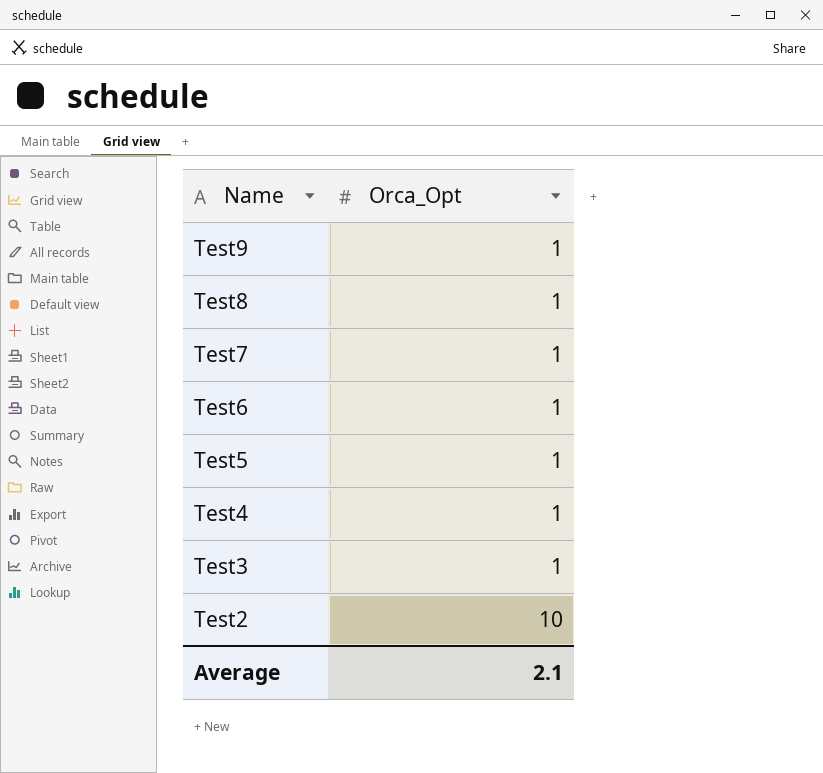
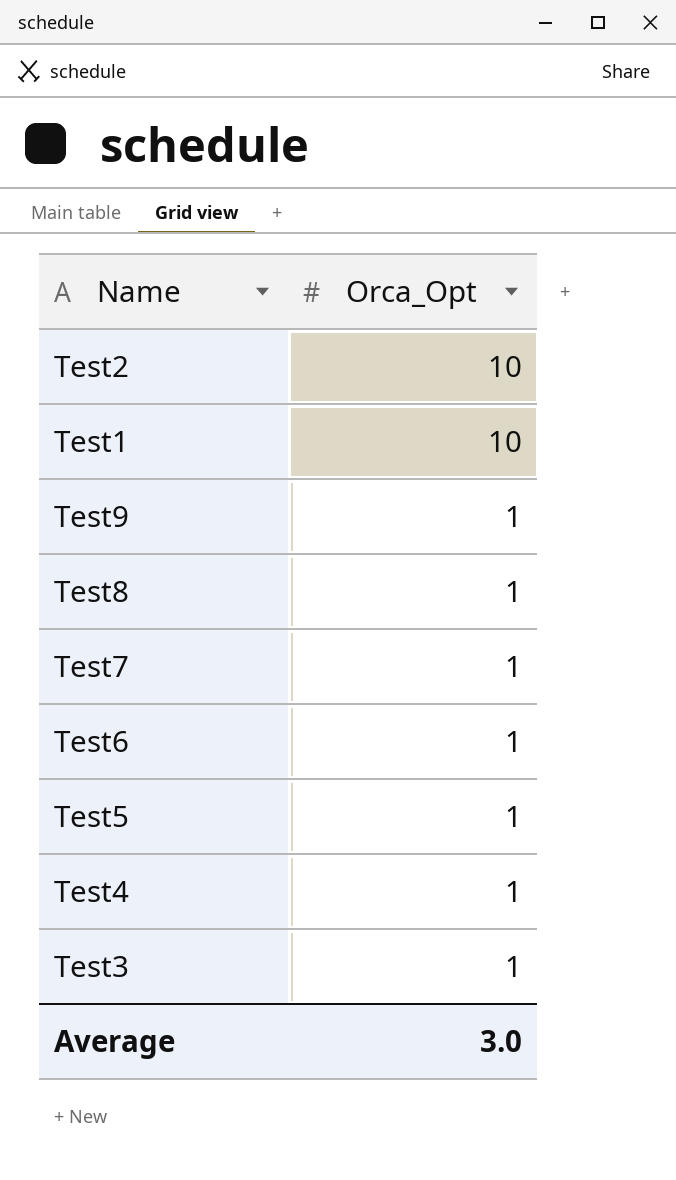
row order: Name descending -> Orca_Opt descending
row Test1: none -> 10
Average | Orca_Opt: 2.1 -> 3.0

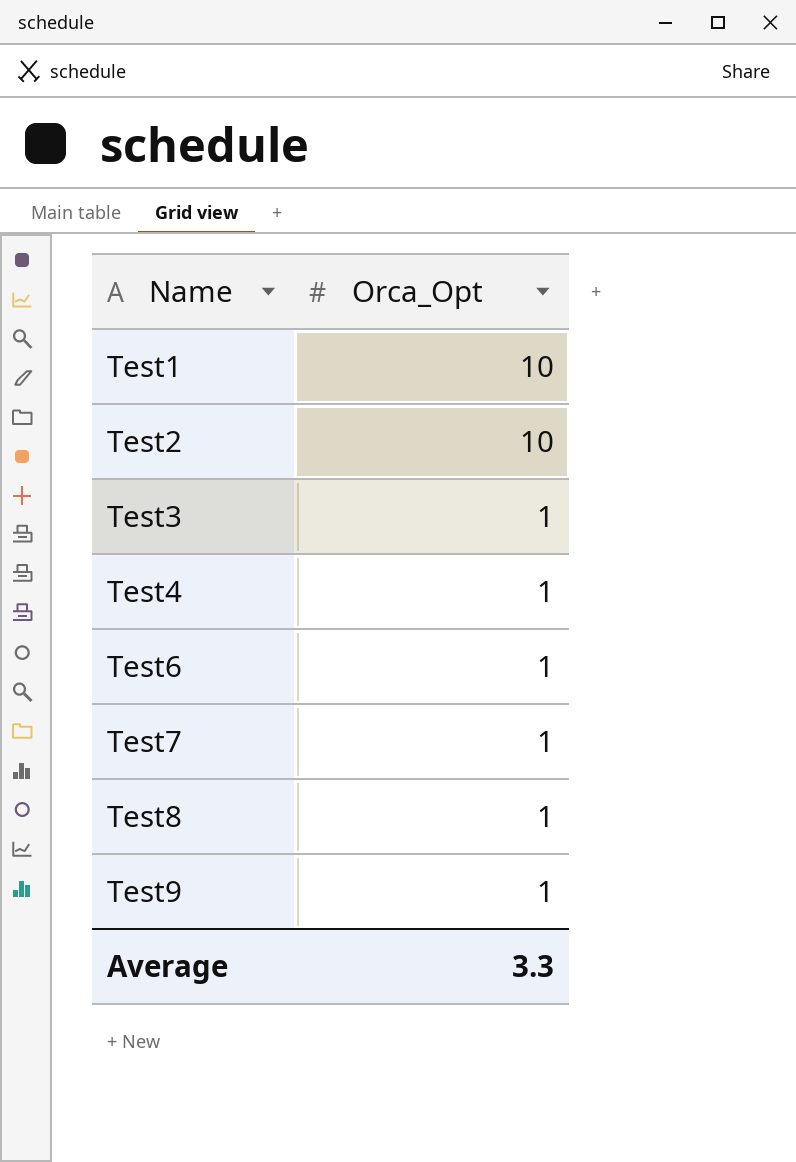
row order: Orca_Opt descending -> Name ascending
row Test5: 1 -> none
Average | Orca_Opt: 3.0 -> 3.3

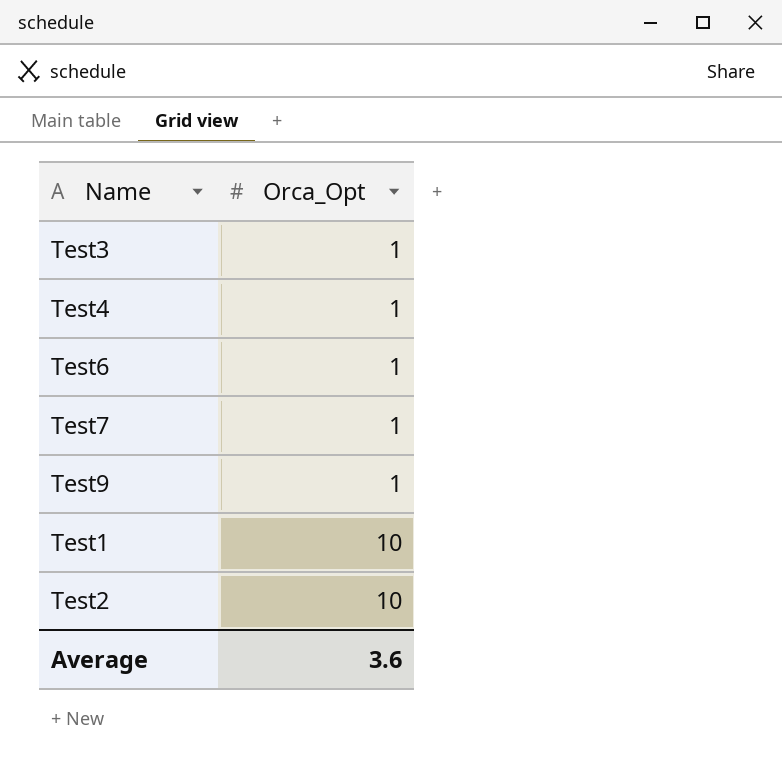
row order: Name ascending -> Orca_Opt ascending
row Test8: 1 -> none
Average | Orca_Opt: 3.3 -> 3.6

